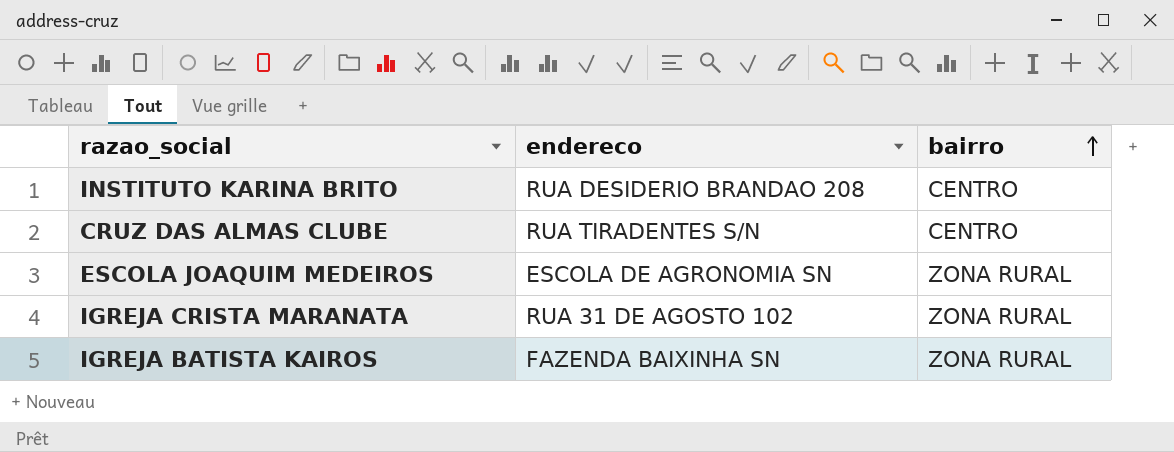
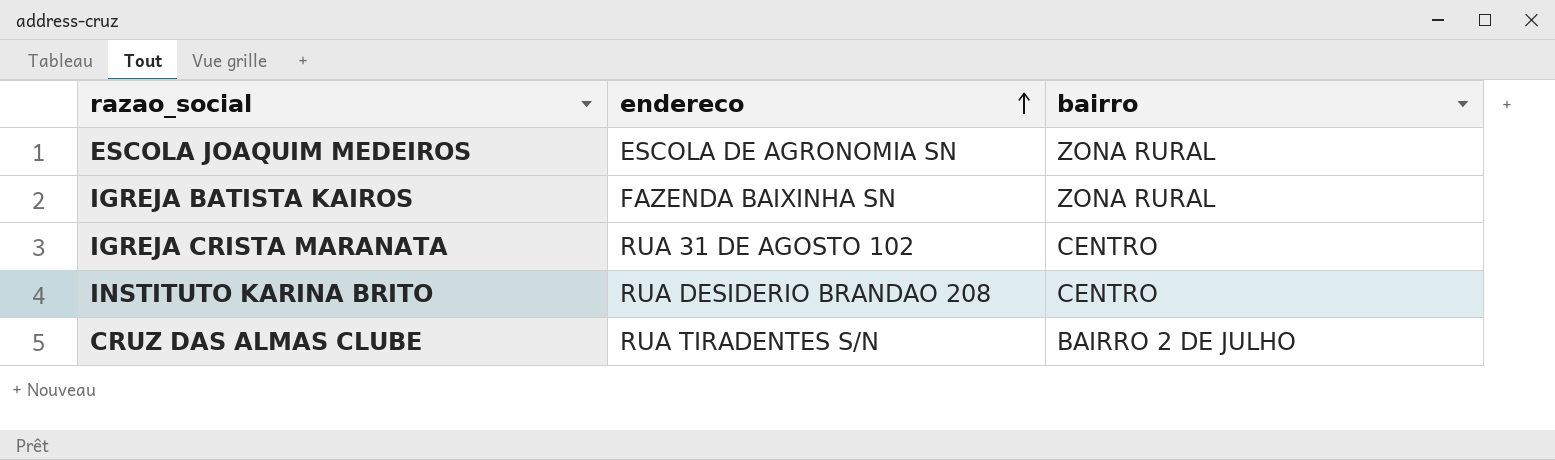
row order: bairro ascending -> endereco ascending
IGREJA CRISTA MARANATA | bairro: ZONA RURAL -> CENTRO
CRUZ DAS ALMAS CLUBE | bairro: CENTRO -> BAIRRO 2 DE JULHO

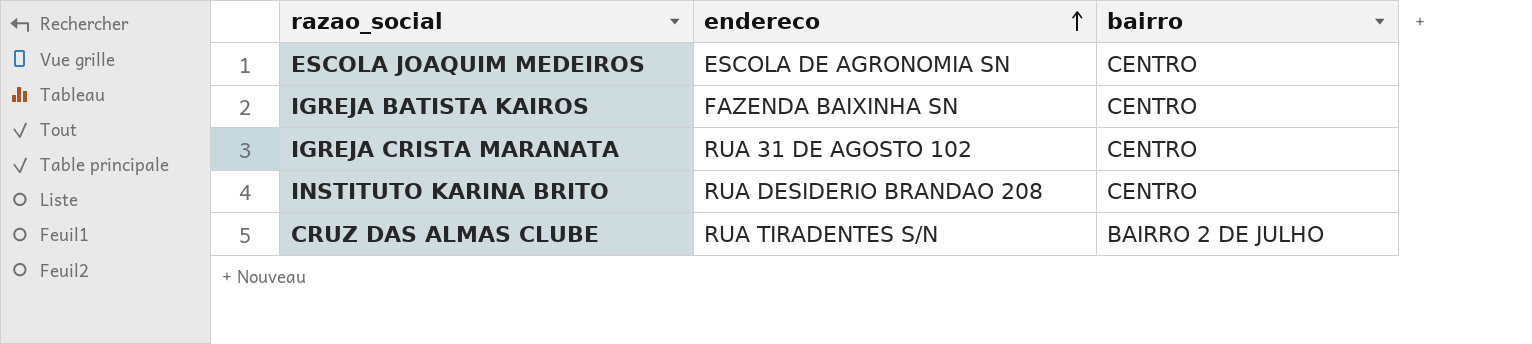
ESCOLA JOAQUIM MEDEIROS | bairro: ZONA RURAL -> CENTRO
IGREJA BATISTA KAIROS | bairro: ZONA RURAL -> CENTRO

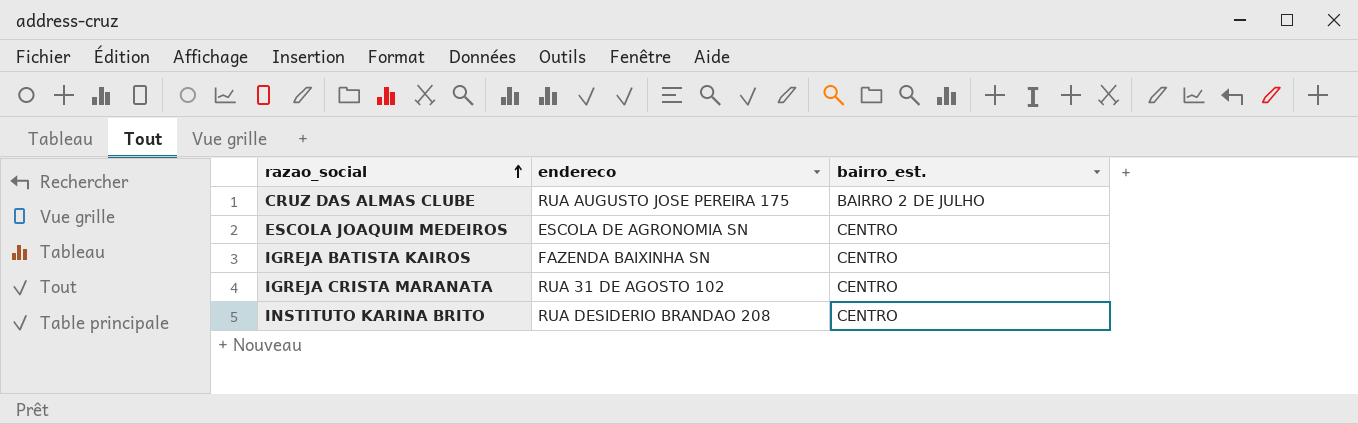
row order: endereco ascending -> razao_social ascending
column name: bairro -> bairro_est.
CRUZ DAS ALMAS CLUBE | endereco: RUA TIRADENTES S/N -> RUA AUGUSTO JOSE PEREIRA 175

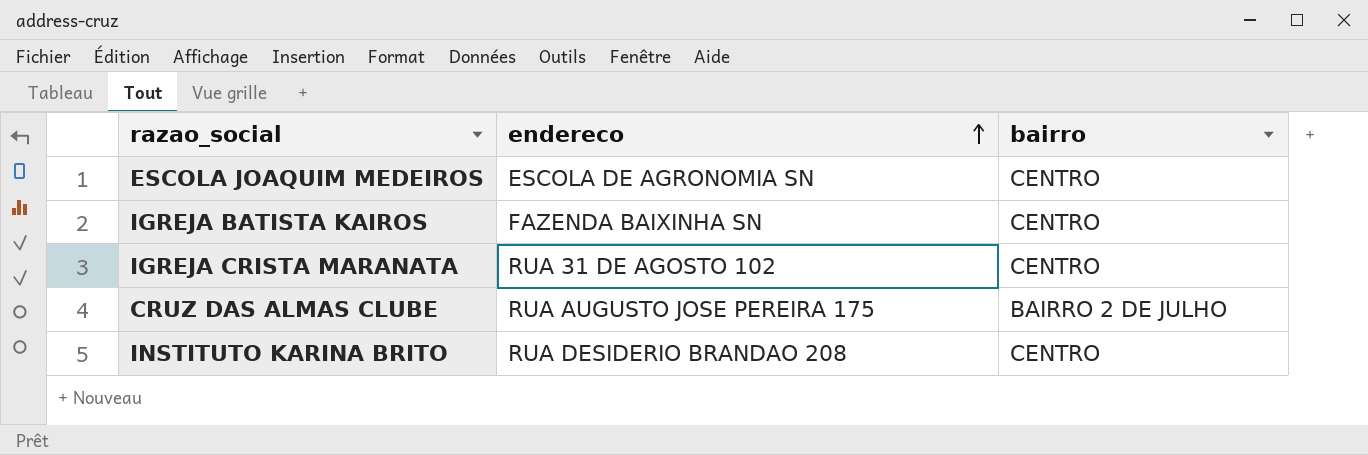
row order: razao_social ascending -> endereco ascending
column name: bairro_est. -> bairro

